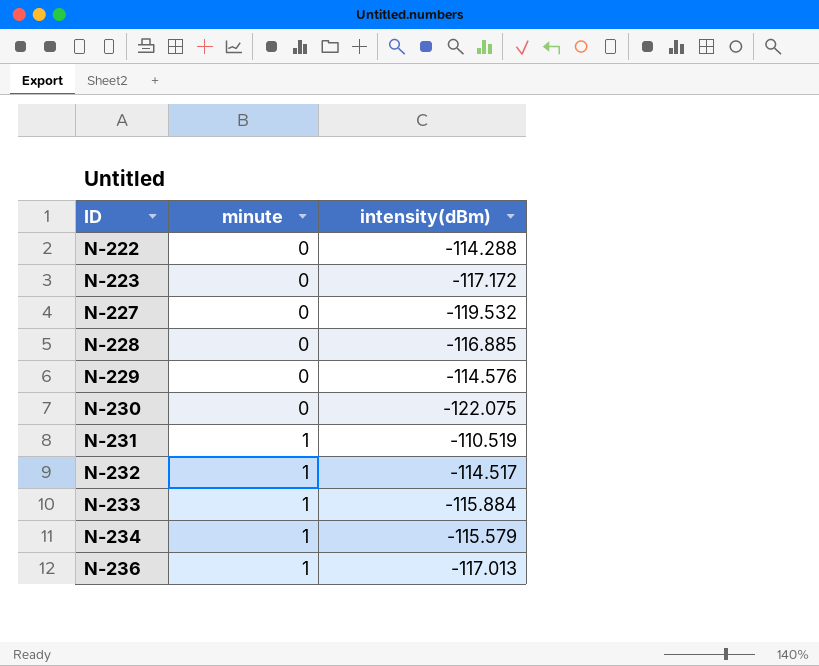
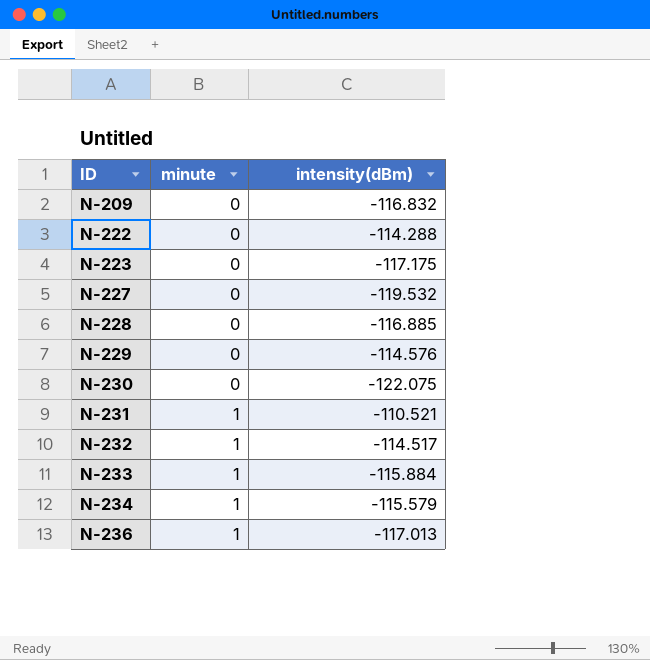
row N-209: none -> 0 | -116.832
N-223 | intensity(dBm): -117.172 -> -117.175
N-231 | intensity(dBm): -110.519 -> -110.521

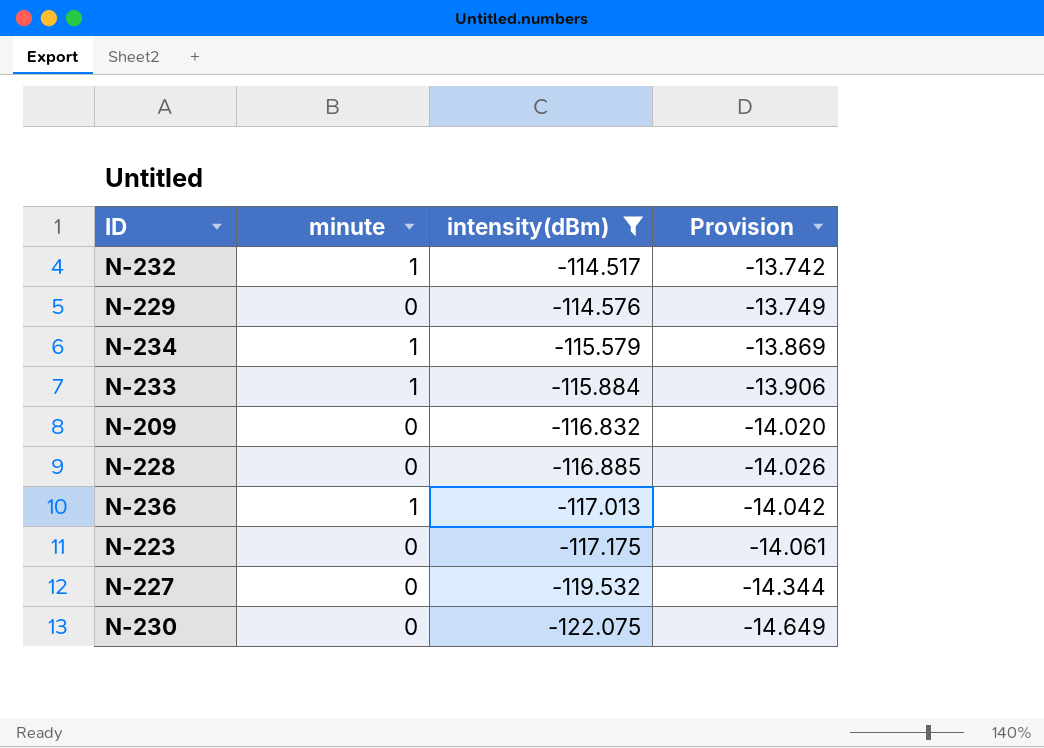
filter: none -> intensity(dBm) <= -114.517
row order: ID ascending -> intensity(dBm) descending
column Provision | formula: none -> [intensity(dBm)] * 0.12

